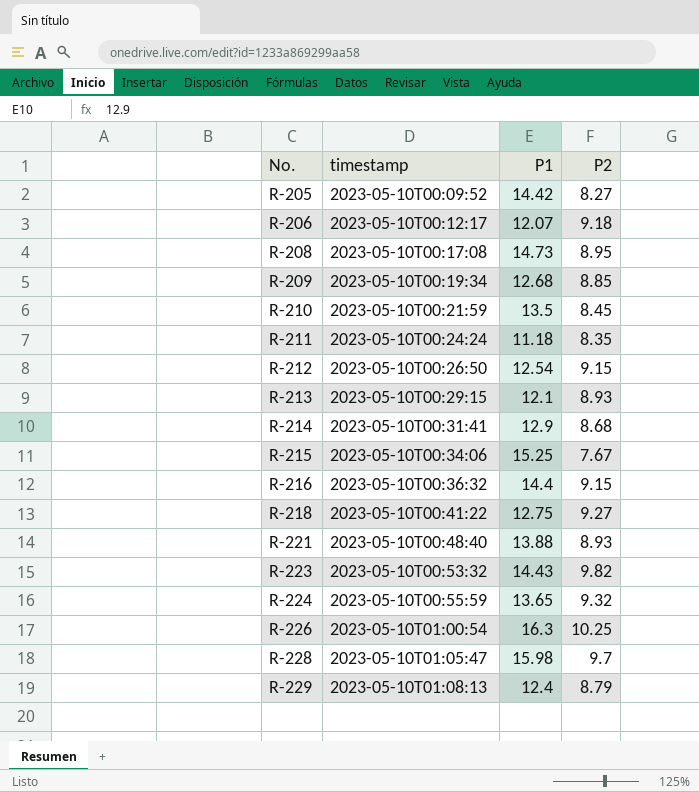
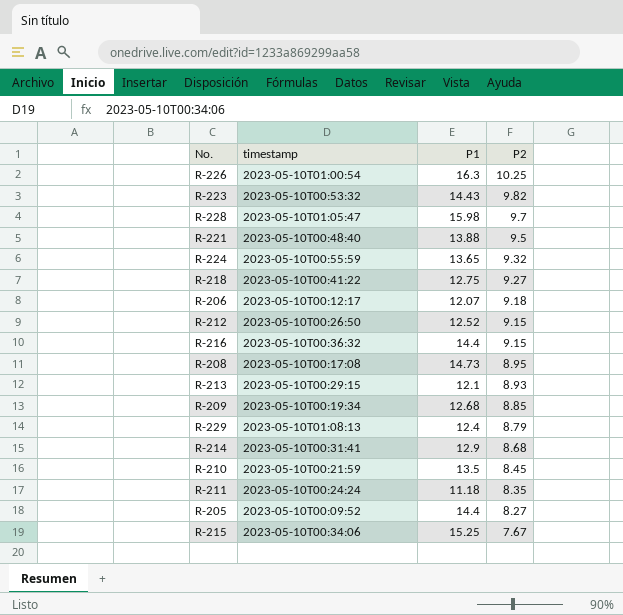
row order: No. ascending -> P2 descending
R-221 | P2: 8.93 -> 9.5
R-212 | P1: 12.54 -> 12.52
R-205 | P1: 14.42 -> 14.4

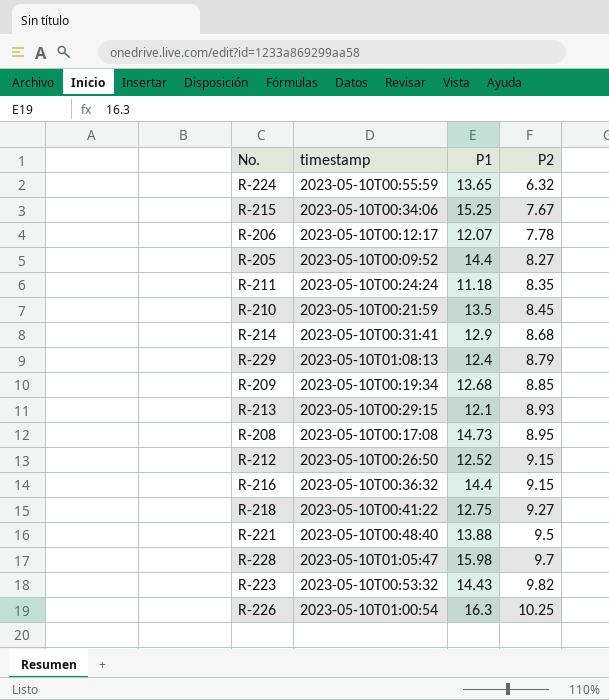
row order: P2 descending -> P2 ascending
R-224 | P2: 9.32 -> 6.32
R-206 | P2: 9.18 -> 7.78

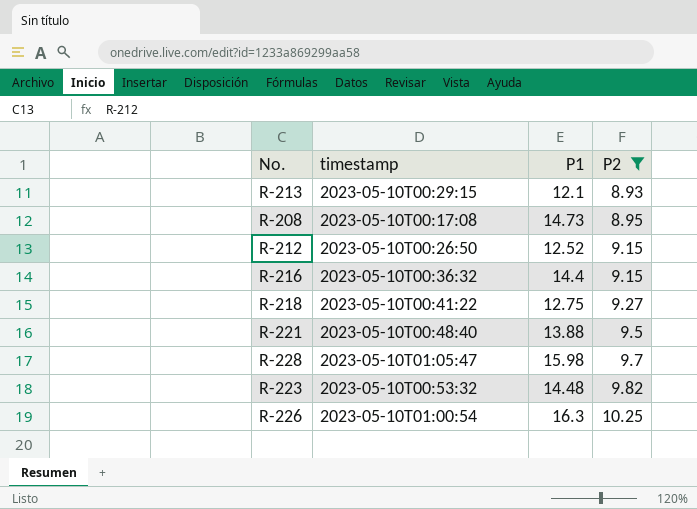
filter: none -> P2 >= 8.93
R-223 | P1: 14.43 -> 14.48

